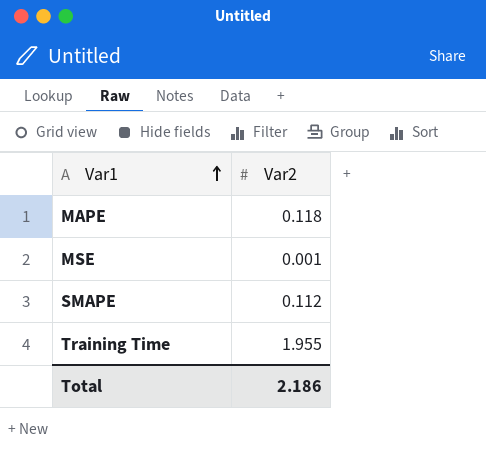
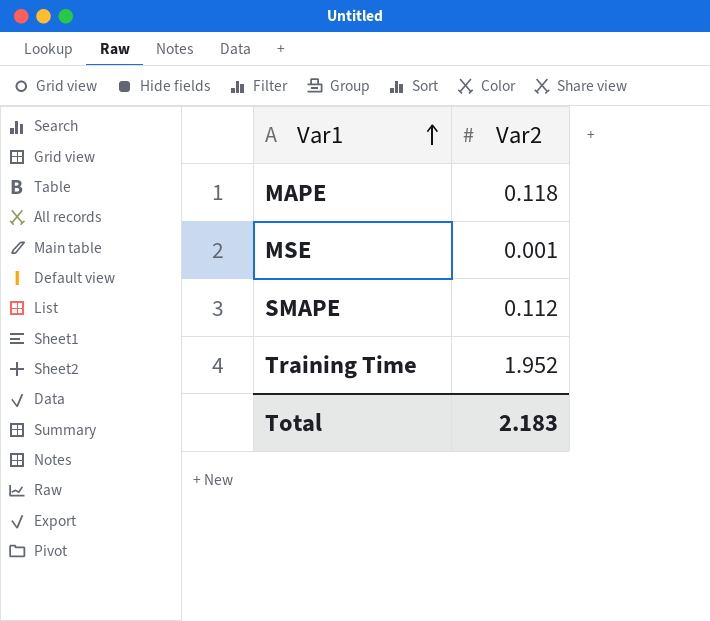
Training Time | Var2: 1.955 -> 1.952
Total | Var2: 2.186 -> 2.183

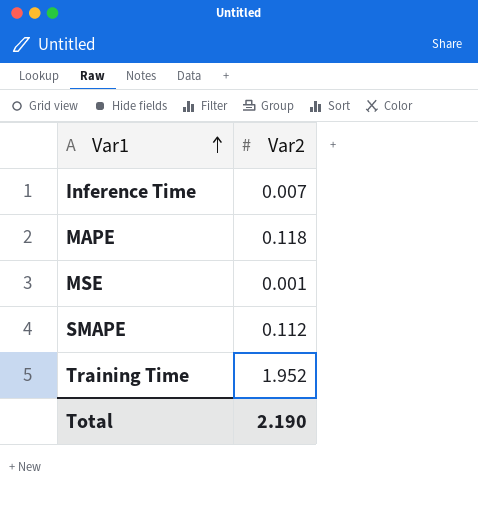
row Inference Time: none -> 0.007
Total | Var2: 2.183 -> 2.190

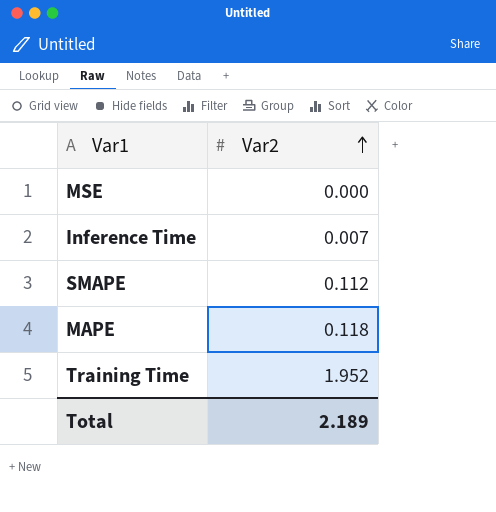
row order: Var1 ascending -> Var2 ascending
MSE | Var2: 0.001 -> 0.000
Total | Var2: 2.190 -> 2.189

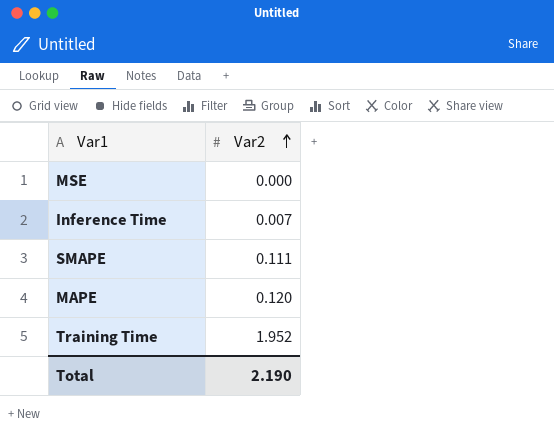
SMAPE | Var2: 0.112 -> 0.111
MAPE | Var2: 0.118 -> 0.120
Total | Var2: 2.189 -> 2.190

